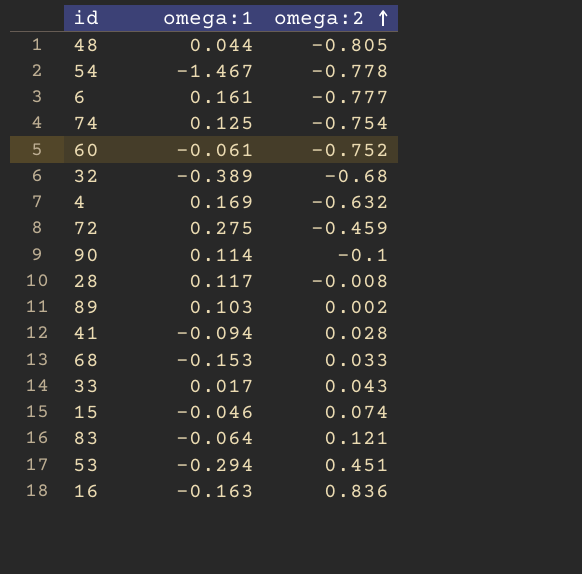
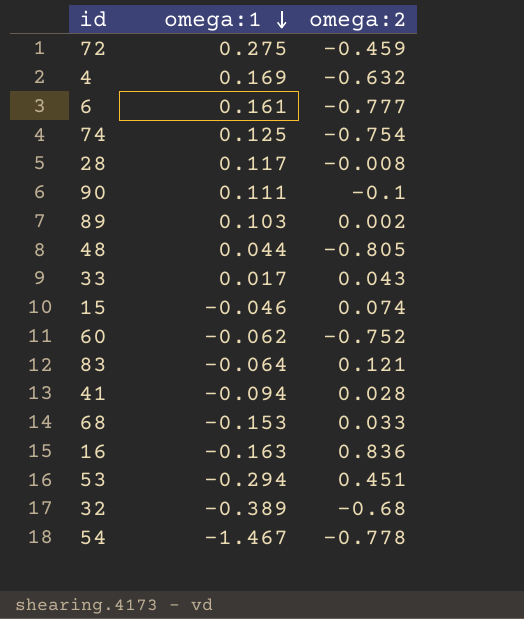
row order: omega:2 ascending -> omega:1 descending
90 | omega:1: 0.114 -> 0.111
60 | omega:1: -0.061 -> -0.062

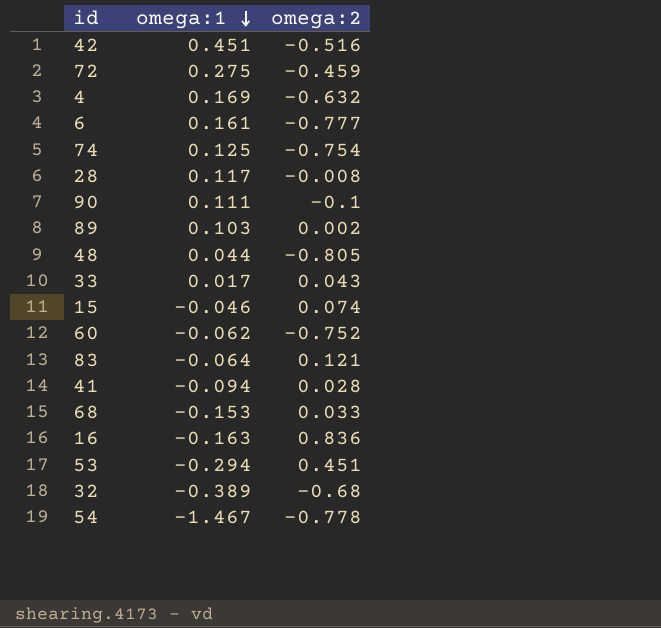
row 42: none -> 0.451 | -0.516

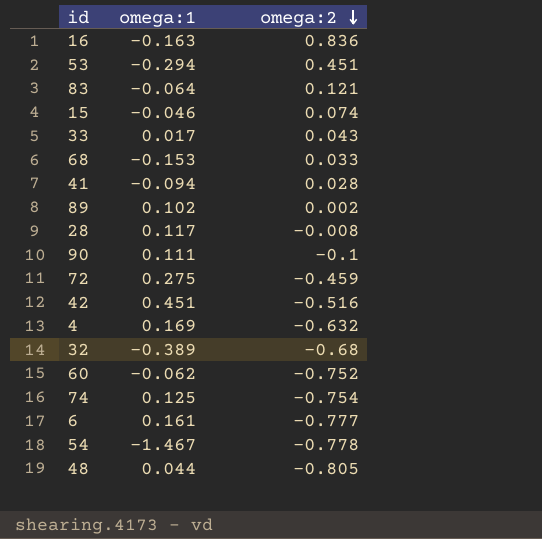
row order: omega:1 descending -> omega:2 descending
89 | omega:1: 0.103 -> 0.102

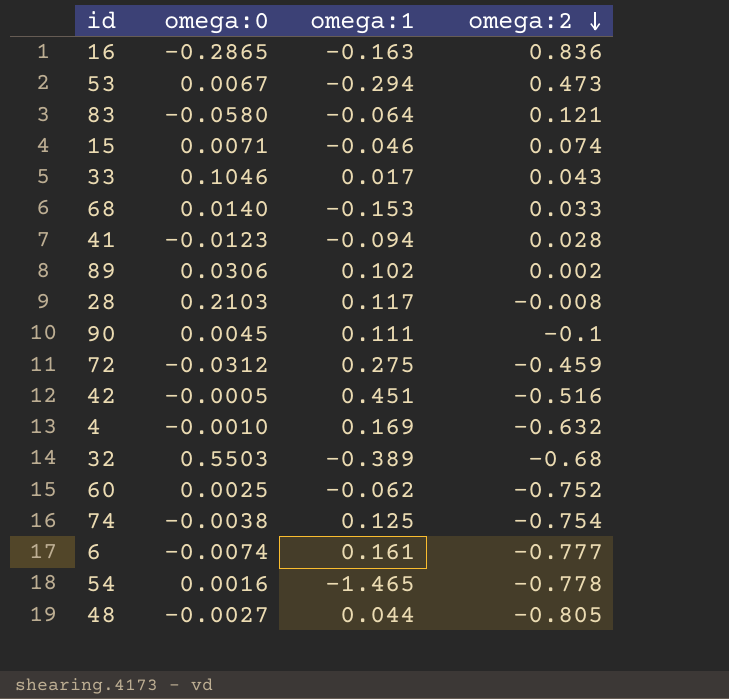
column omega:0 | position: none -> 2
53 | omega:2: 0.451 -> 0.473
54 | omega:1: -1.467 -> -1.465

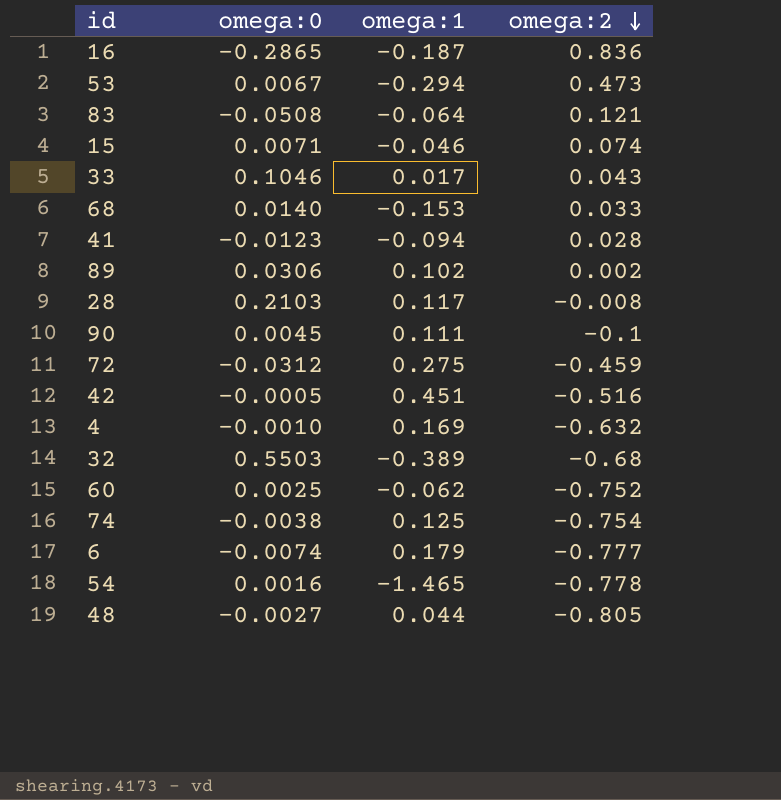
16 | omega:1: -0.163 -> -0.187
83 | omega:0: -0.0580 -> -0.0508
6 | omega:1: 0.161 -> 0.179

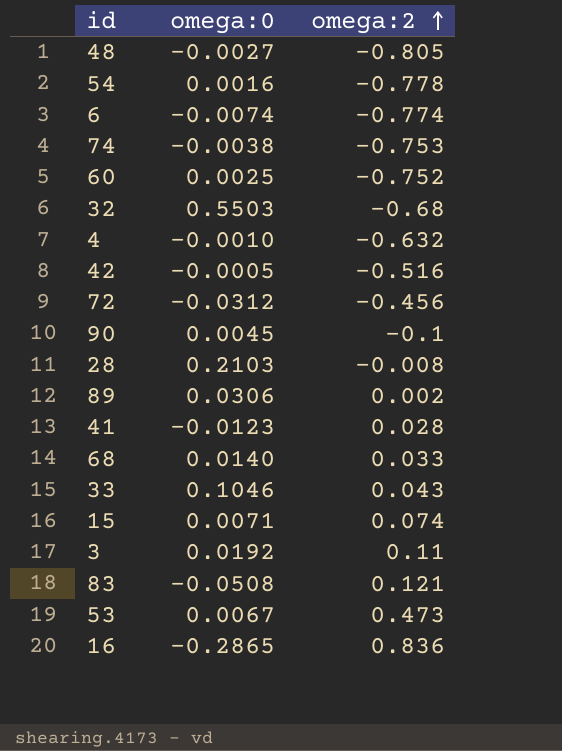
row order: omega:2 descending -> omega:2 ascending
column omega:1 | position: 3 -> none
6 | omega:2: -0.777 -> -0.774
74 | omega:2: -0.754 -> -0.753
72 | omega:2: -0.459 -> -0.456
row 3: none -> 0.0192 | 0.11

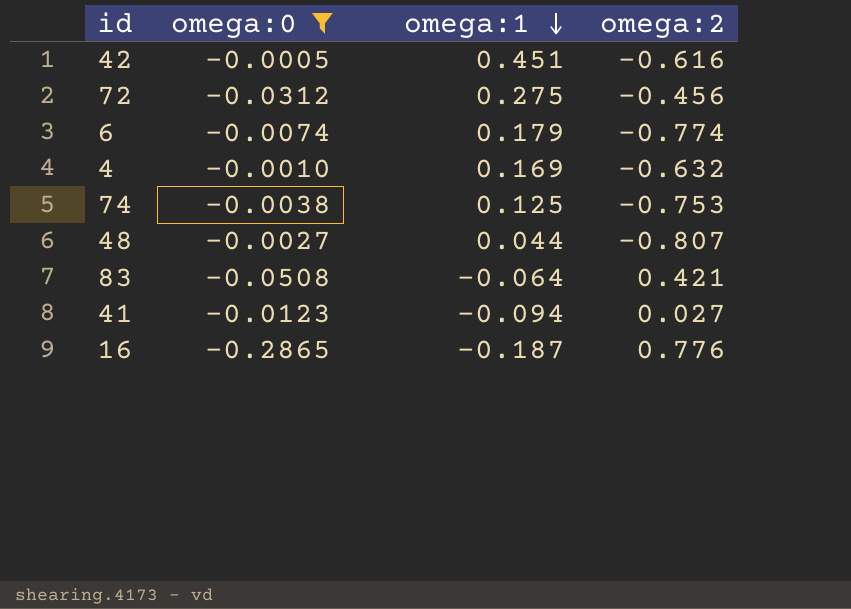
filter: none -> omega:0 <= -0.0005
row order: omega:2 ascending -> omega:1 descending
column omega:1 | position: none -> 3
42 | omega:2: -0.516 -> -0.616
48 | omega:2: -0.805 -> -0.807
83 | omega:2: 0.121 -> 0.421
41 | omega:2: 0.028 -> 0.027
16 | omega:2: 0.836 -> 0.776

